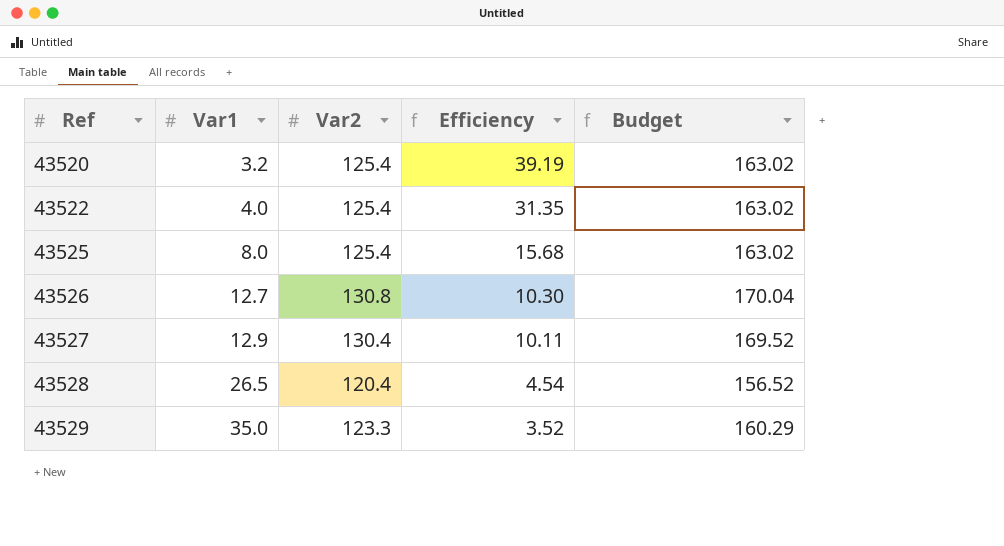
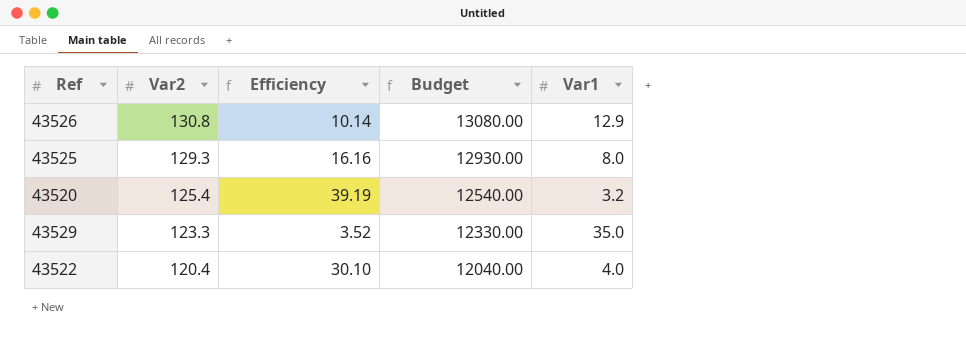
row order: Ref ascending -> Var2 descending
column Budget | formula: [Var2] * 1.3 -> [Var2] * 100
column Var1 | position: 2 -> 5
row 43527: 12.9 | 130.4 | 10.11 | 169.52 -> none
row 43528: 26.5 | 120.4 | 4.54 | 156.52 -> none
43526 | Efficiency: 10.30 -> 10.14
43526 | Var1: 12.7 -> 12.9
43525 | Var2: 125.4 -> 129.3
43525 | Efficiency: 15.68 -> 16.16
43522 | Var2: 125.4 -> 120.4
43522 | Efficiency: 31.35 -> 30.10

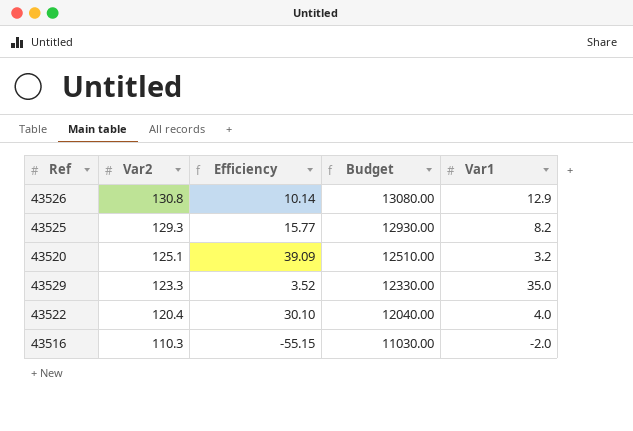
43525 | Efficiency: 16.16 -> 15.77
43525 | Var1: 8.0 -> 8.2
43520 | Var2: 125.4 -> 125.1
43520 | Efficiency: 39.19 -> 39.09
43520 | Budget: 12540.00 -> 12510.00
row 43516: none -> 110.3 | -55.15 | 11030.00 | -2.0

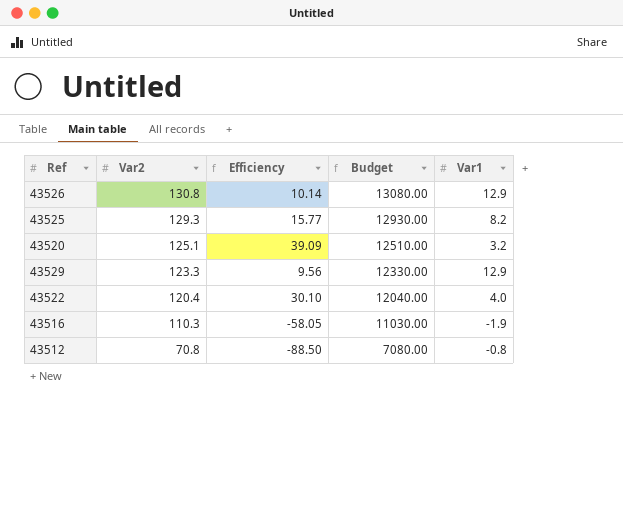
43529 | Efficiency: 3.52 -> 9.56
43529 | Var1: 35.0 -> 12.9
43516 | Efficiency: -55.15 -> -58.05
43516 | Var1: -2.0 -> -1.9
row 43512: none -> 70.8 | -88.50 | 7080.00 | -0.8

